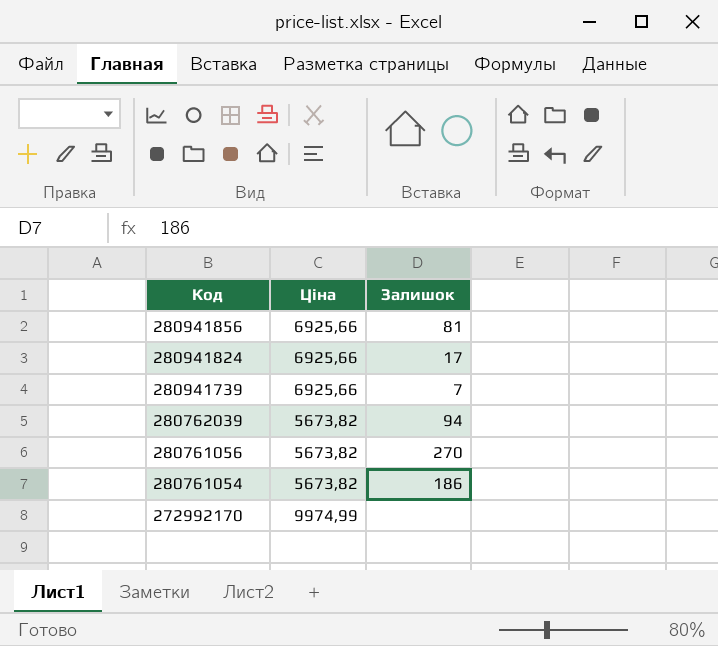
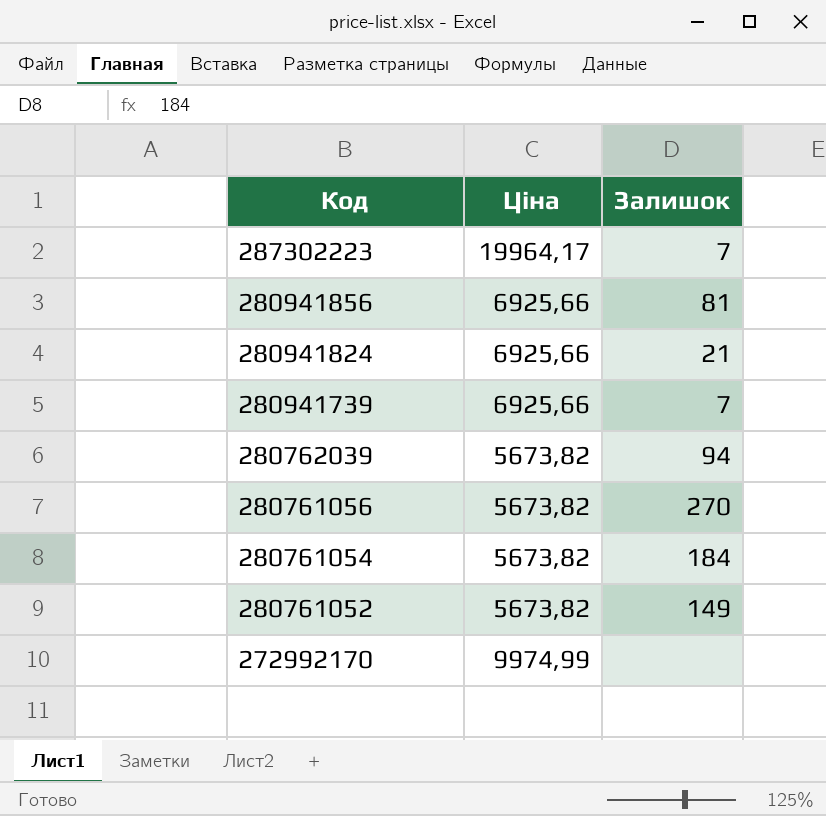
row 287302223: none -> 19964,17 | 7
280941824 | Залишок: 17 -> 21
280761054 | Залишок: 186 -> 184
row 280761052: none -> 5673,82 | 149

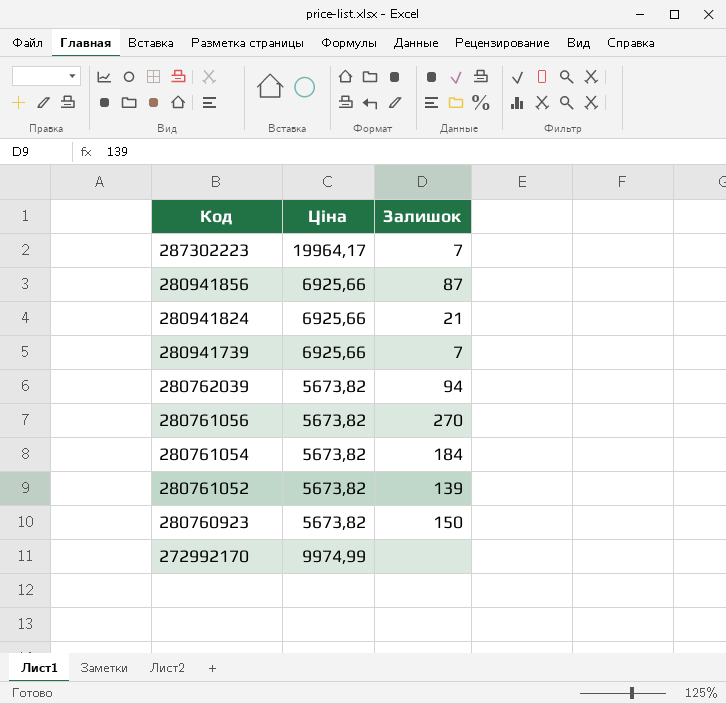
280941856 | Залишок: 81 -> 87
280761052 | Залишок: 149 -> 139
row 280760923: none -> 5673,82 | 150

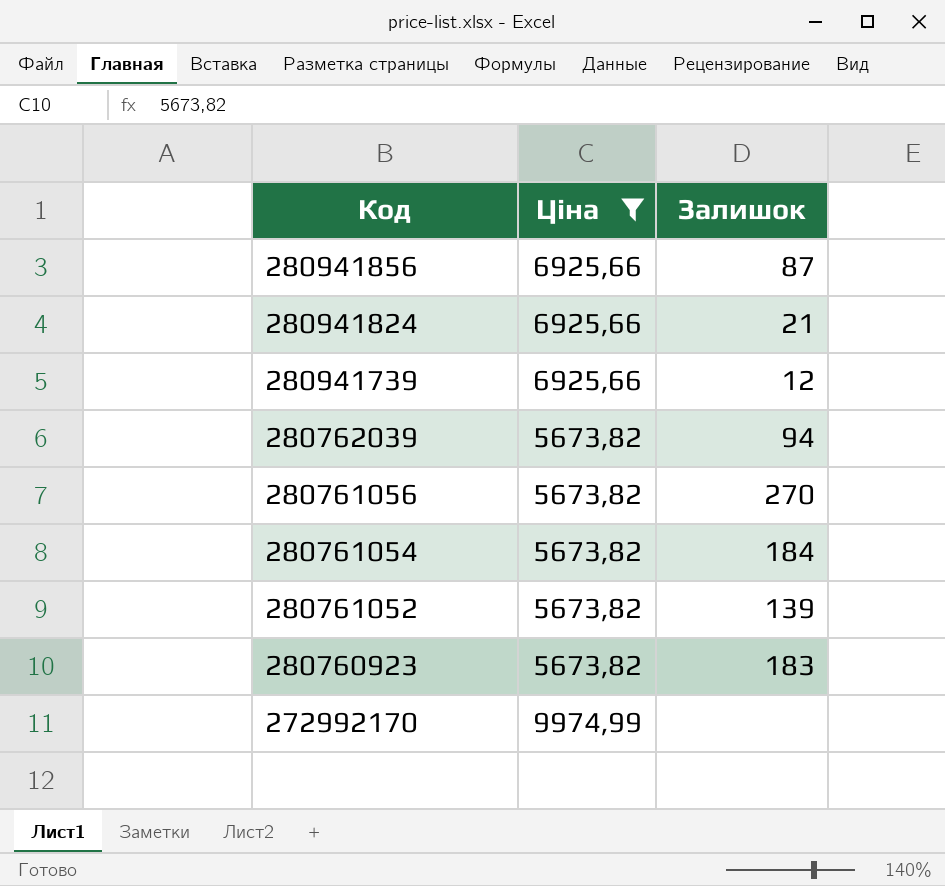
filter: none -> Ціна != 19964,17
280941739 | Залишок: 7 -> 12
280760923 | Залишок: 150 -> 183

